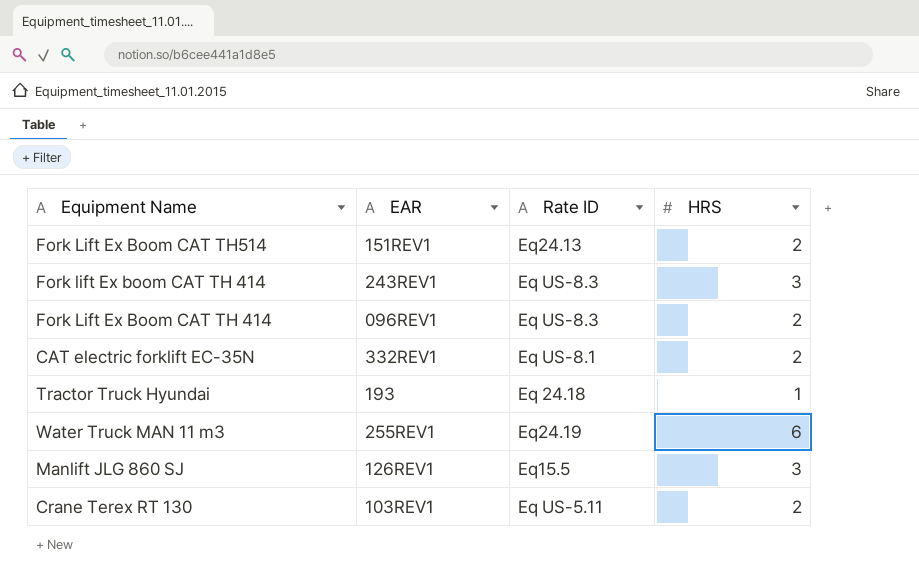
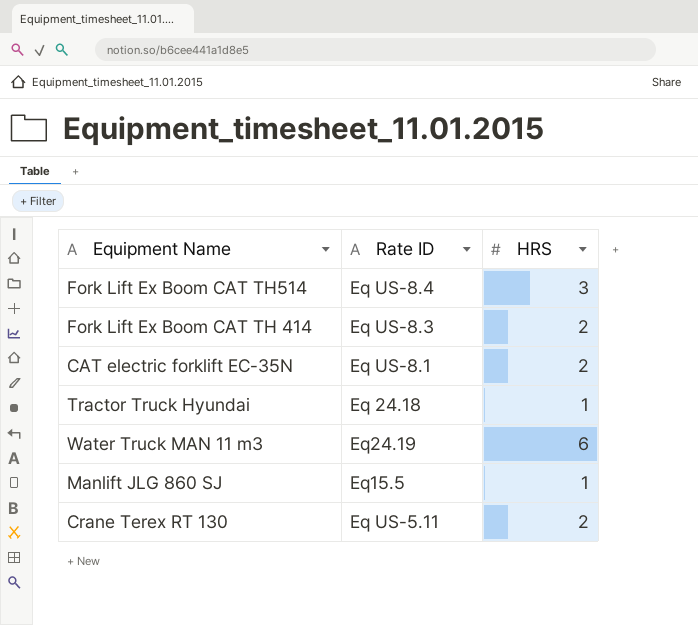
column EAR | position: 2 -> none
row Fork lift Ex boom CAT TH 414: 243REV1 | Eq US-8.3 | 3 -> none
Fork Lift Ex Boom CAT TH514 | Rate ID: Eq24.13 -> Eq US-8.4
Fork Lift Ex Boom CAT TH514 | HRS: 2 -> 3
Manlift JLG 860 SJ | HRS: 3 -> 1

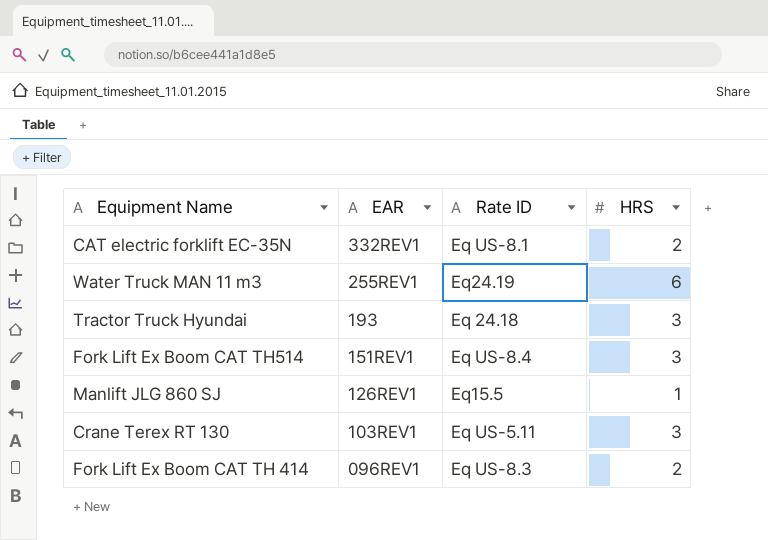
row order: none -> EAR descending
column EAR | position: none -> 2
Tractor Truck Hyundai | HRS: 1 -> 3
Crane Terex RT 130 | HRS: 2 -> 3

